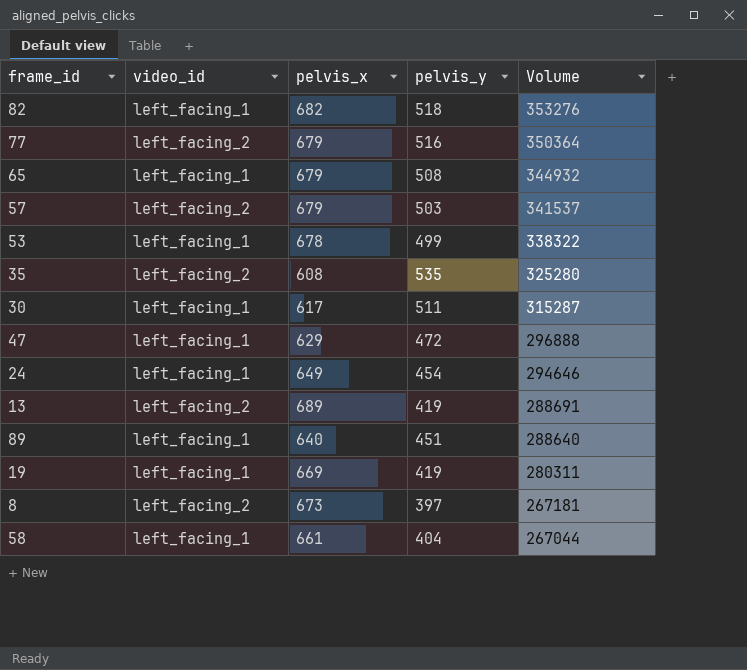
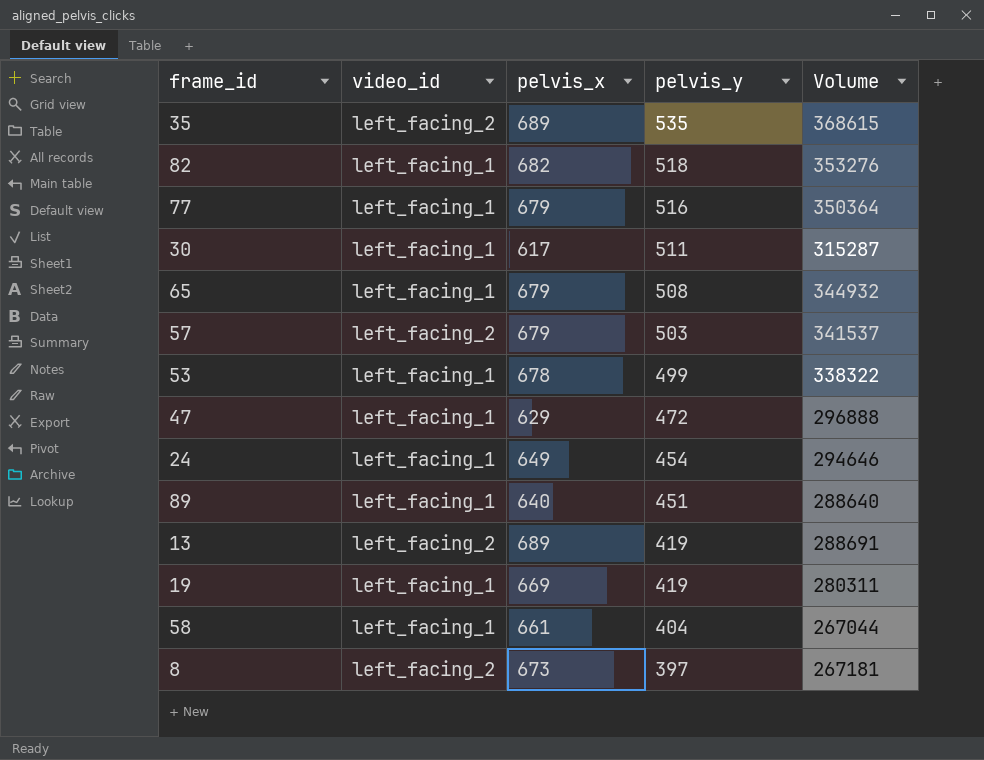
row order: Volume descending -> pelvis_y descending
35 | pelvis_x: 608 -> 689
35 | Volume: 325280 -> 368615
77 | video_id: left_facing_2 -> left_facing_1

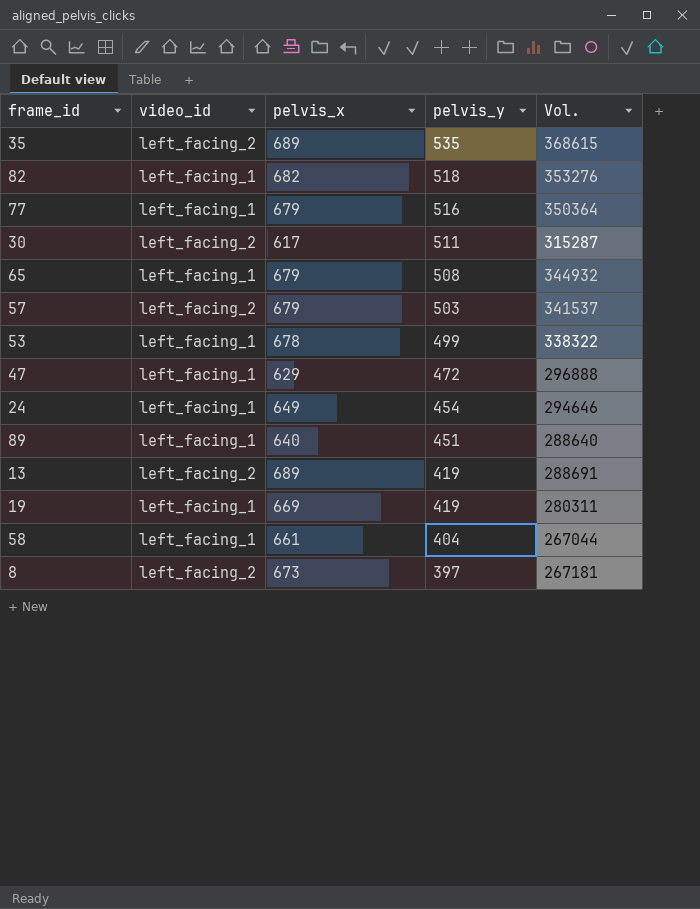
column name: Volume -> Vol.
30 | video_id: left_facing_1 -> left_facing_2

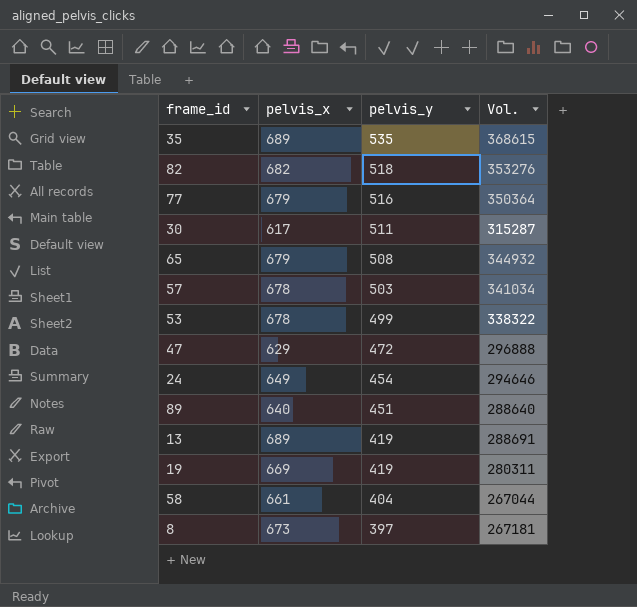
column video_id | position: 2 -> none
57 | pelvis_x: 679 -> 678
57 | Vol.: 341537 -> 341034

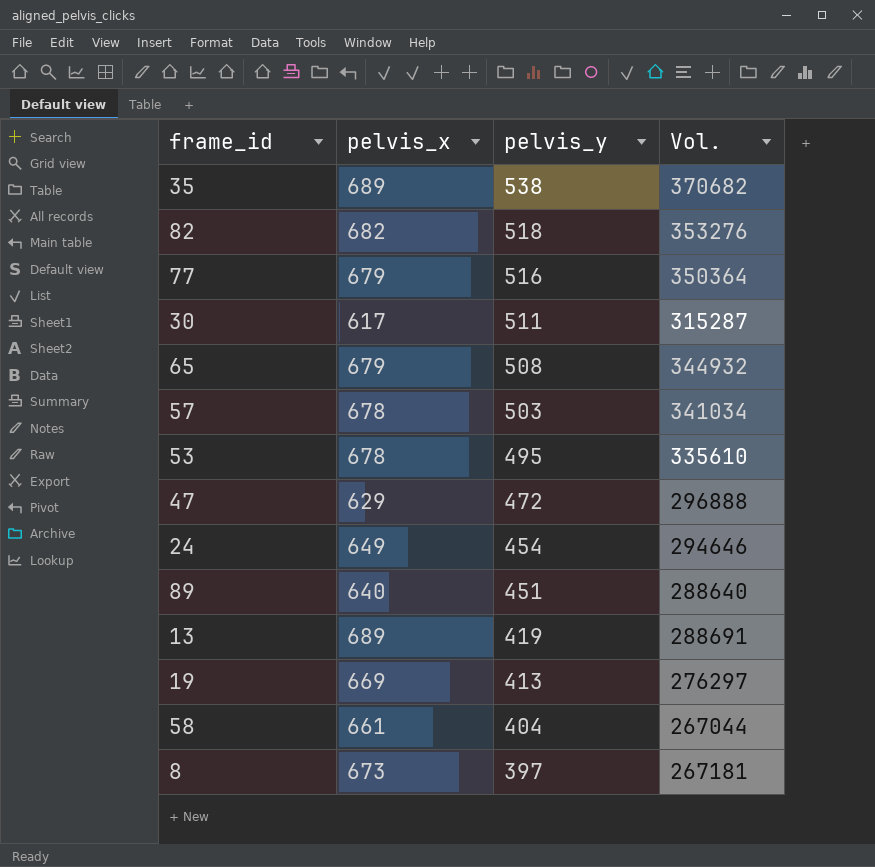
35 | pelvis_y: 535 -> 538
35 | Vol.: 368615 -> 370682
53 | pelvis_y: 499 -> 495
53 | Vol.: 338322 -> 335610
19 | pelvis_y: 419 -> 413
19 | Vol.: 280311 -> 276297

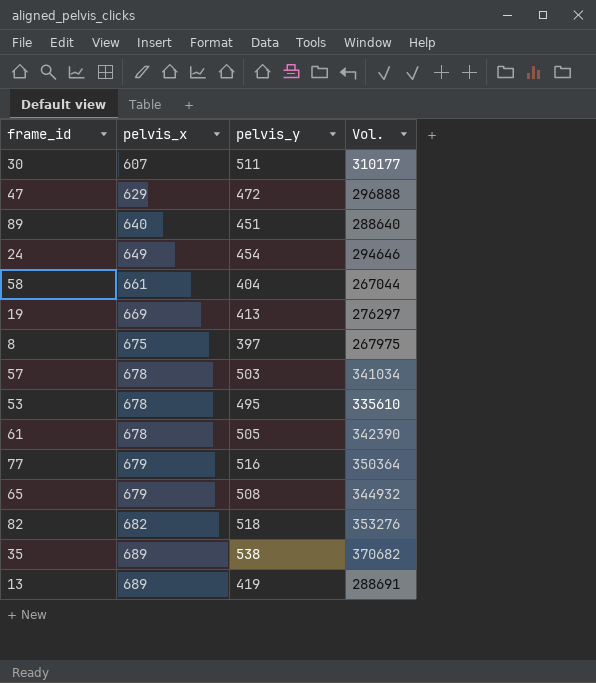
row order: pelvis_y descending -> pelvis_x ascending
30 | pelvis_x: 617 -> 607
30 | Vol.: 315287 -> 310177
8 | pelvis_x: 673 -> 675
8 | Vol.: 267181 -> 267975
row 61: none -> 678 | 505 | 342390

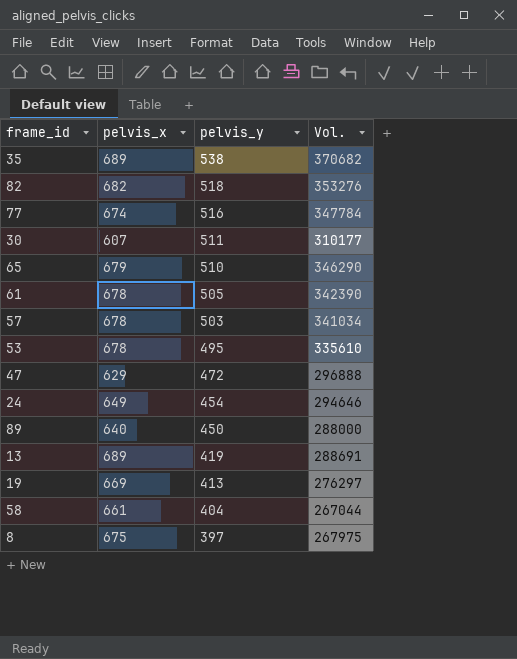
row order: pelvis_x ascending -> pelvis_y descending
77 | pelvis_x: 679 -> 674
77 | Vol.: 350364 -> 347784
65 | pelvis_y: 508 -> 510
65 | Vol.: 344932 -> 346290
89 | pelvis_y: 451 -> 450
89 | Vol.: 288640 -> 288000

